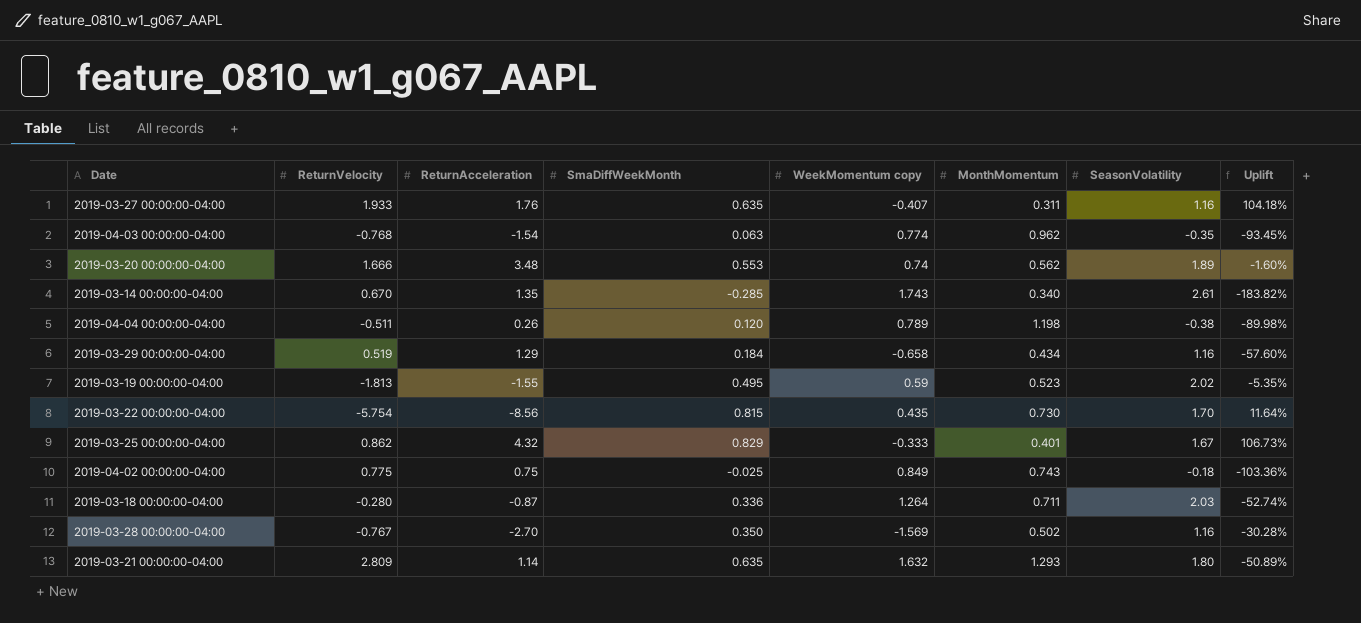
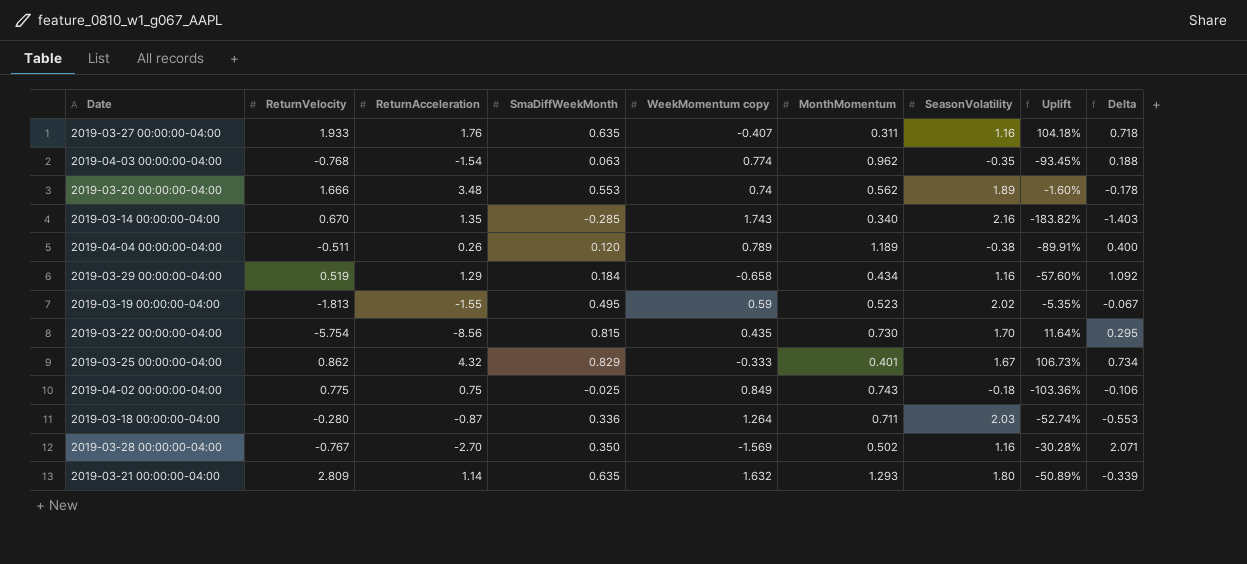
column Delta | formula: none -> [MonthMomentum] - [WeekMomentum copy]
2019-03-14 00:00:00-04:00 | SeasonVolatility: 2.61 -> 2.16
2019-04-04 00:00:00-04:00 | MonthMomentum: 1.198 -> 1.189
2019-04-04 00:00:00-04:00 | Uplift: -89.98% -> -89.91%

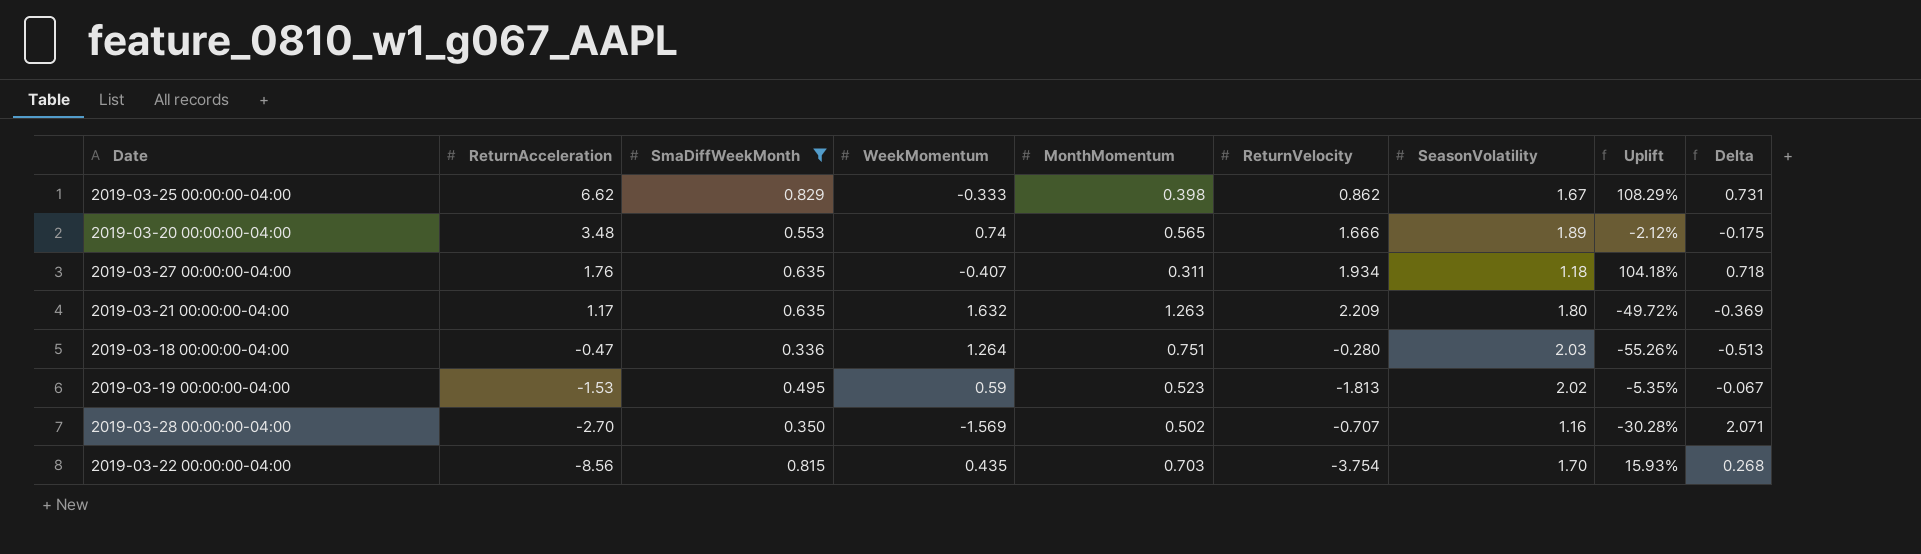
filter: none -> SmaDiffWeekMonth >= 0.336
row order: none -> ReturnAcceleration descending
column name: WeekMomentum copy -> WeekMomentum
column ReturnVelocity | position: 2 -> 6
2019-03-25 00:00:00-04:00 | ReturnAcceleration: 4.32 -> 6.62
2019-03-25 00:00:00-04:00 | MonthMomentum: 0.401 -> 0.398
2019-03-25 00:00:00-04:00 | Uplift: 106.73% -> 108.29%
2019-03-25 00:00:00-04:00 | Delta: 0.734 -> 0.731
2019-03-20 00:00:00-04:00 | MonthMomentum: 0.562 -> 0.565
2019-03-20 00:00:00-04:00 | Uplift: -1.60% -> -2.12%
2019-03-20 00:00:00-04:00 | Delta: -0.178 -> -0.175
2019-03-27 00:00:00-04:00 | ReturnVelocity: 1.933 -> 1.934
2019-03-27 00:00:00-04:00 | SeasonVolatility: 1.16 -> 1.18
2019-03-21 00:00:00-04:00 | ReturnAcceleration: 1.14 -> 1.17
2019-03-21 00:00:00-04:00 | MonthMomentum: 1.293 -> 1.263
2019-03-21 00:00:00-04:00 | ReturnVelocity: 2.809 -> 2.209
2019-03-21 00:00:00-04:00 | Uplift: -50.89% -> -49.72%
2019-03-21 00:00:00-04:00 | Delta: -0.339 -> -0.369
2019-03-18 00:00:00-04:00 | ReturnAcceleration: -0.87 -> -0.47
2019-03-18 00:00:00-04:00 | MonthMomentum: 0.711 -> 0.751
2019-03-18 00:00:00-04:00 | Uplift: -52.74% -> -55.26%
2019-03-18 00:00:00-04:00 | Delta: -0.553 -> -0.513
2019-03-19 00:00:00-04:00 | ReturnAcceleration: -1.55 -> -1.53
2019-03-28 00:00:00-04:00 | ReturnVelocity: -0.767 -> -0.707
2019-03-22 00:00:00-04:00 | MonthMomentum: 0.730 -> 0.703
2019-03-22 00:00:00-04:00 | ReturnVelocity: -5.754 -> -3.754
2019-03-22 00:00:00-04:00 | Uplift: 11.64% -> 15.93%
2019-03-22 00:00:00-04:00 | Delta: 0.295 -> 0.268

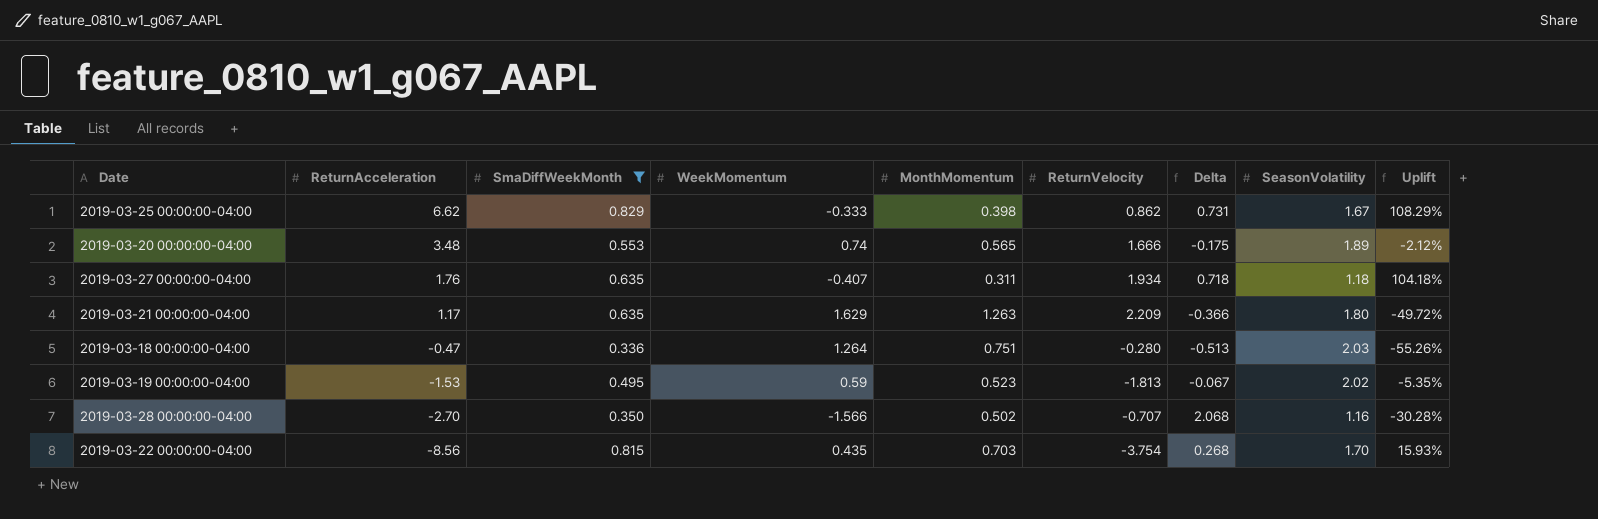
column Delta | position: 9 -> 7
2019-03-21 00:00:00-04:00 | WeekMomentum: 1.632 -> 1.629
2019-03-21 00:00:00-04:00 | Delta: -0.369 -> -0.366
2019-03-28 00:00:00-04:00 | WeekMomentum: -1.569 -> -1.566
2019-03-28 00:00:00-04:00 | Delta: 2.071 -> 2.068

